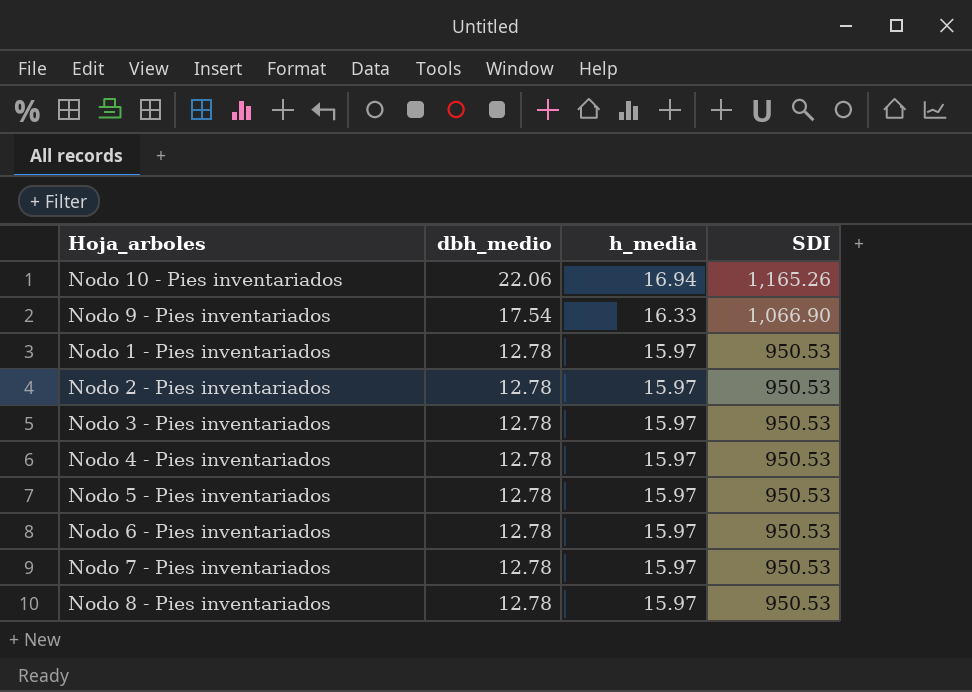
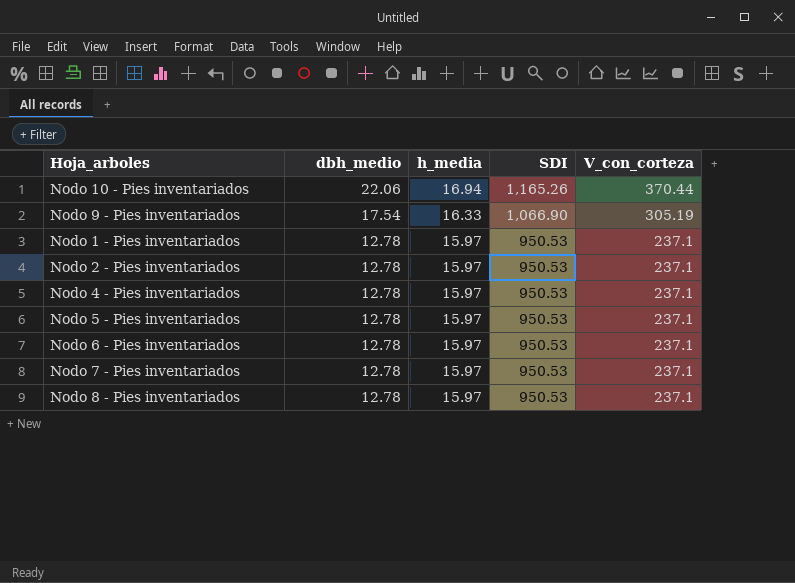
column V_con_corteza | position: none -> 5
row Nodo 3 - Pies inventariados: 12.78 | 15.97 | 950.53 -> none

